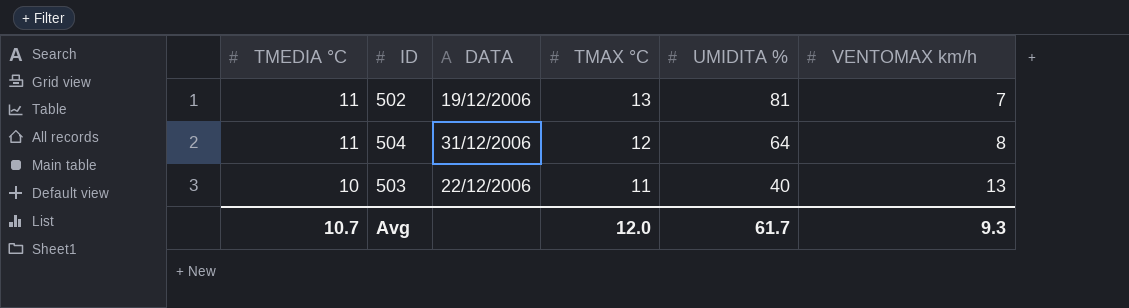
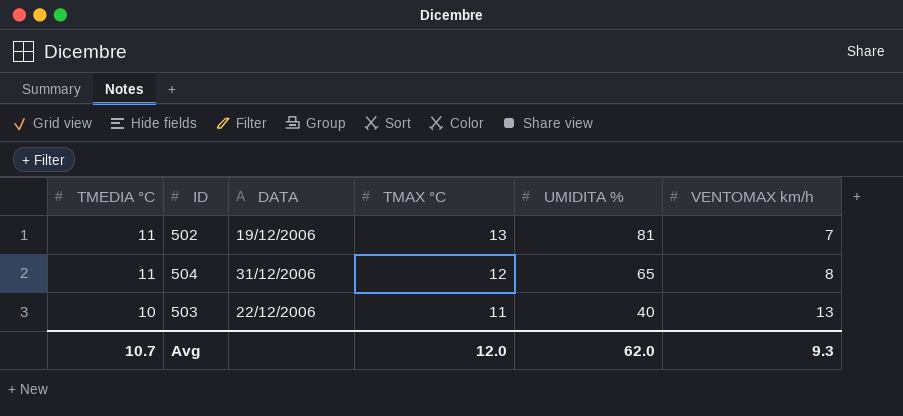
504 | UMIDITA %: 64 -> 65
Avg | UMIDITA %: 61.7 -> 62.0

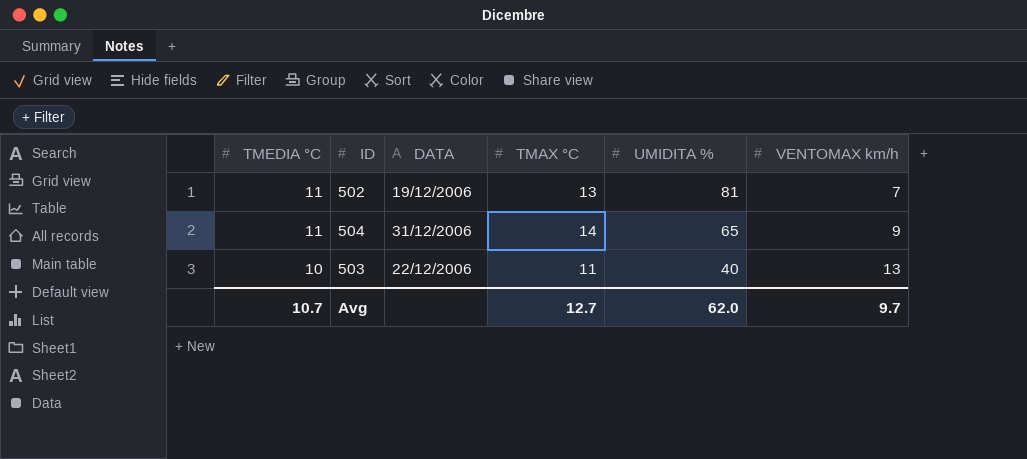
504 | TMAX °C: 12 -> 14
504 | VENTOMAX km/h: 8 -> 9
Avg | TMAX °C: 12.0 -> 12.7
Avg | VENTOMAX km/h: 9.3 -> 9.7

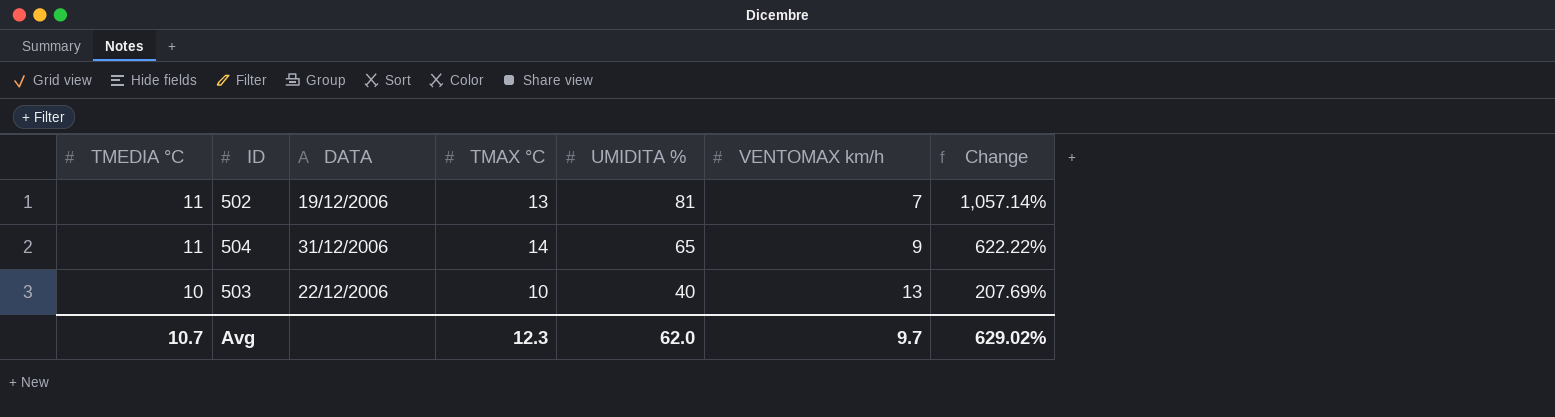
column Change | formula: none -> ([UMIDITA %] - [VENTOMAX km/h]) / [VENTOMAX km/h]
503 | TMAX °C: 11 -> 10
Avg | TMAX °C: 12.7 -> 12.3

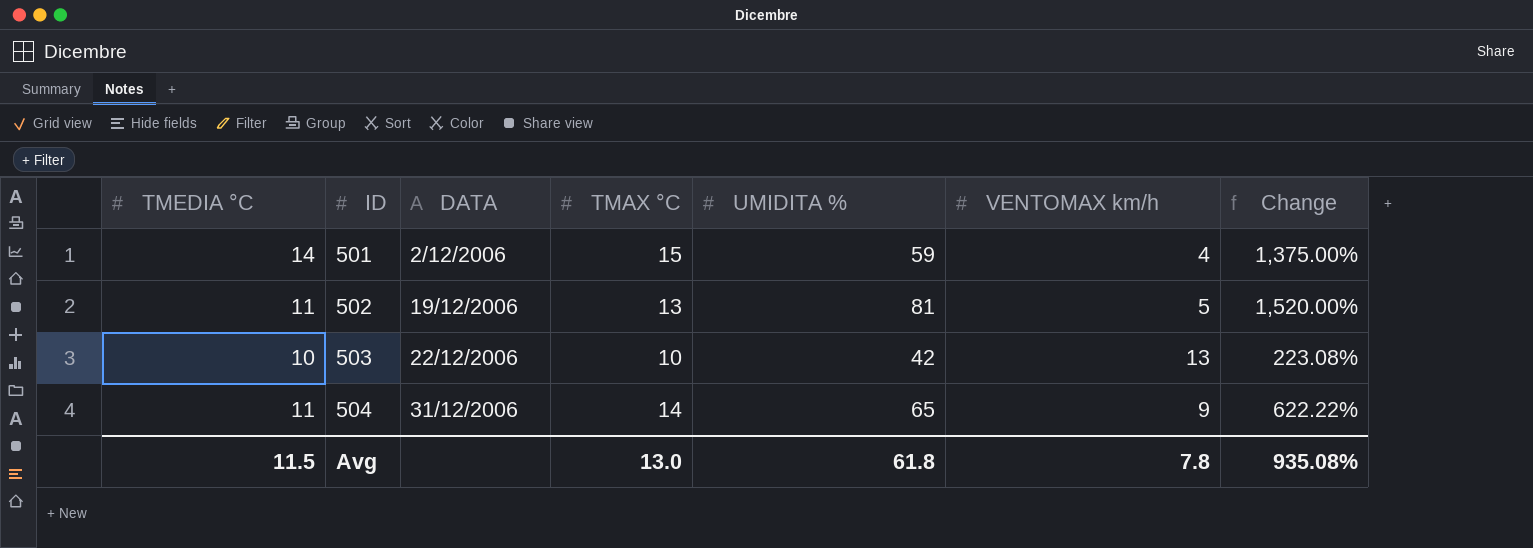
row order: TMEDIA °C descending -> ID ascending
row 501: none -> 14 | 2/12/2006 | 15 | 59 | 4 | 1,375.00%
502 | VENTOMAX km/h: 7 -> 5
502 | Change: 1,057.14% -> 1,520.00%
503 | UMIDITA %: 40 -> 42
503 | Change: 207.69% -> 223.08%
Avg | TMEDIA °C: 10.7 -> 11.5
Avg | TMAX °C: 12.3 -> 13.0
Avg | UMIDITA %: 62.0 -> 61.8
Avg | VENTOMAX km/h: 9.7 -> 7.8
Avg | Change: 629.02% -> 935.08%

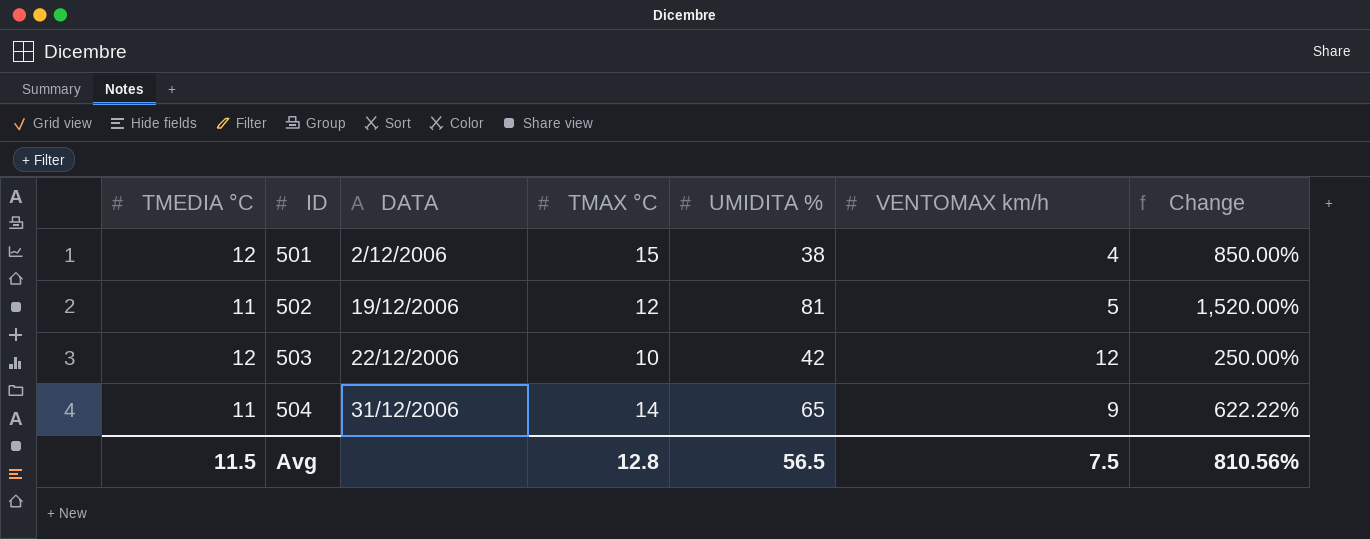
501 | TMEDIA °C: 14 -> 12
501 | UMIDITA %: 59 -> 38
501 | Change: 1,375.00% -> 850.00%
502 | TMAX °C: 13 -> 12
503 | TMEDIA °C: 10 -> 12
503 | VENTOMAX km/h: 13 -> 12
503 | Change: 223.08% -> 250.00%
Avg | TMAX °C: 13.0 -> 12.8
Avg | UMIDITA %: 61.8 -> 56.5
Avg | VENTOMAX km/h: 7.8 -> 7.5
Avg | Change: 935.08% -> 810.56%

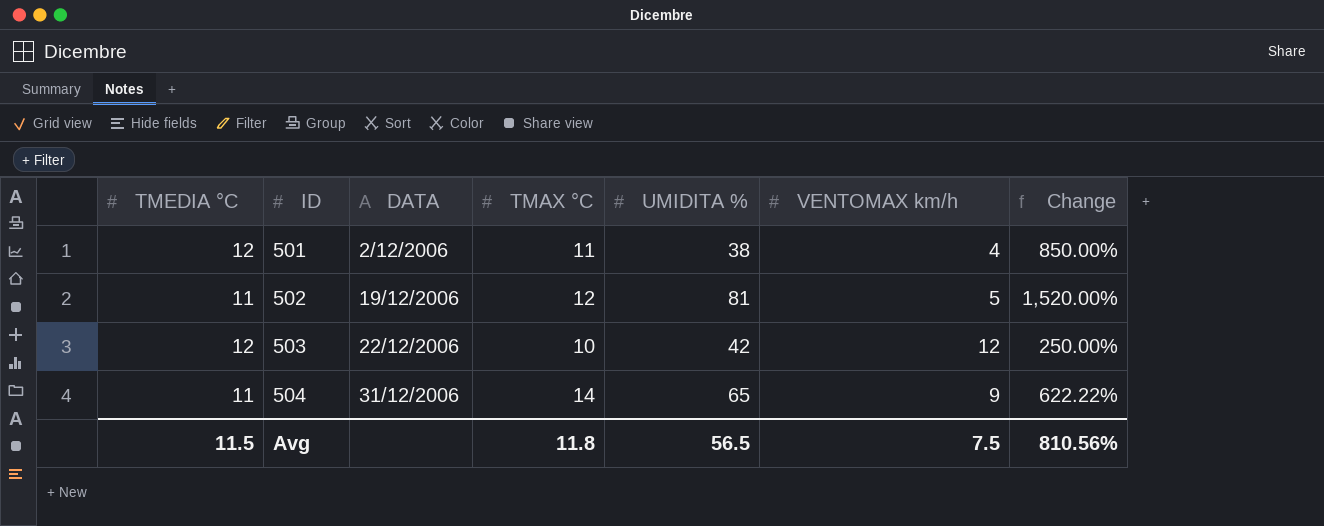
501 | TMAX °C: 15 -> 11
Avg | TMAX °C: 12.8 -> 11.8

